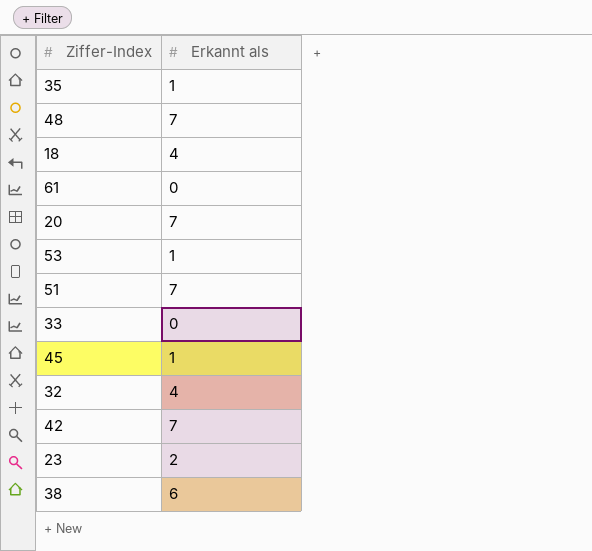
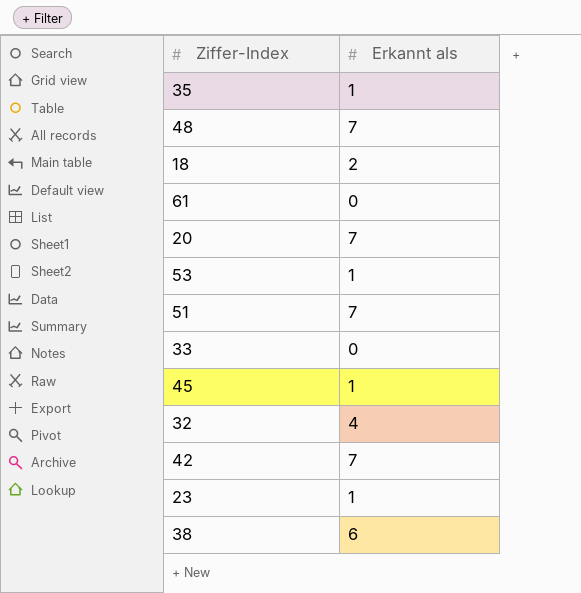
18 | Erkannt als: 4 -> 2
23 | Erkannt als: 2 -> 1

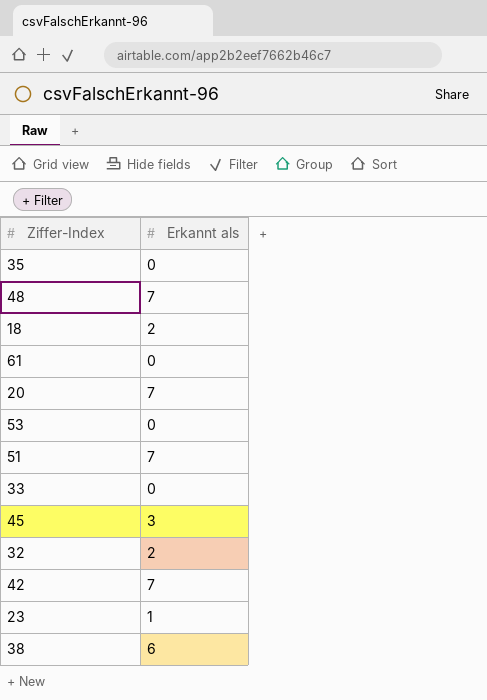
35 | Erkannt als: 1 -> 0
53 | Erkannt als: 1 -> 0
45 | Erkannt als: 1 -> 3
32 | Erkannt als: 4 -> 2

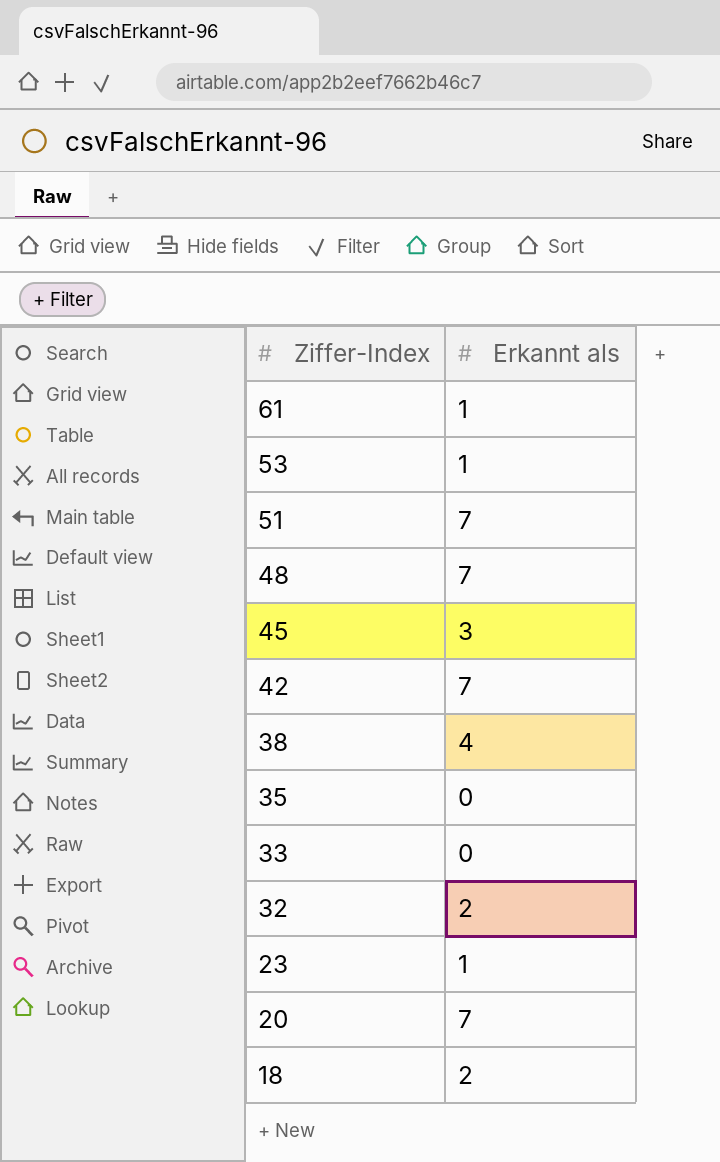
row order: none -> Ziffer-Index descending
61 | Erkannt als: 0 -> 1
53 | Erkannt als: 0 -> 1
38 | Erkannt als: 6 -> 4

